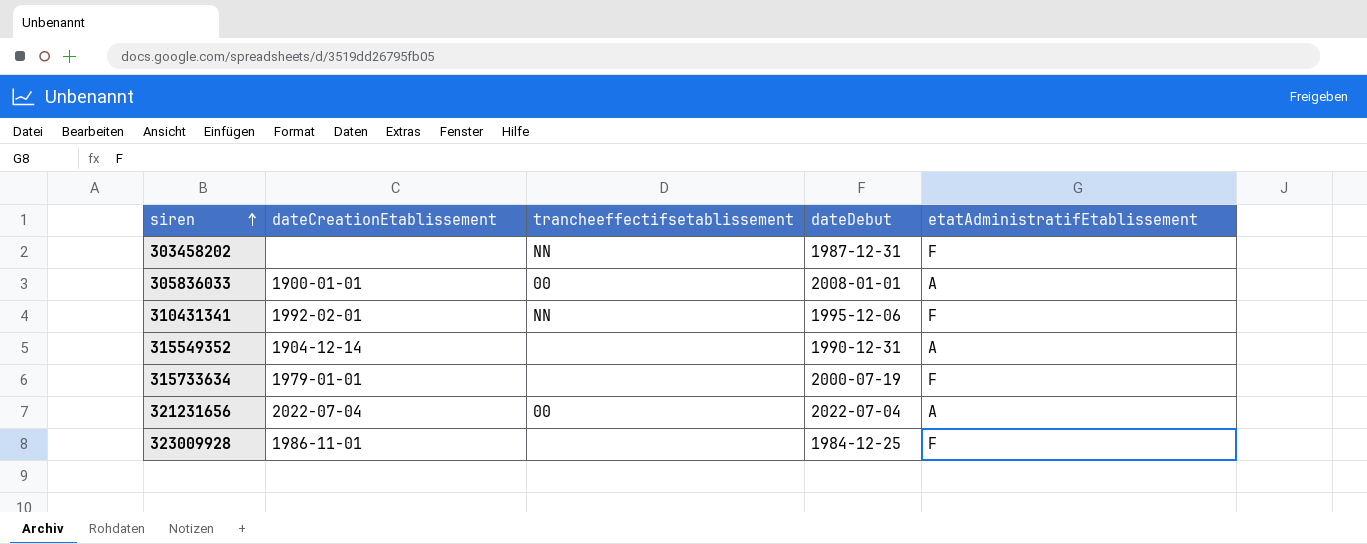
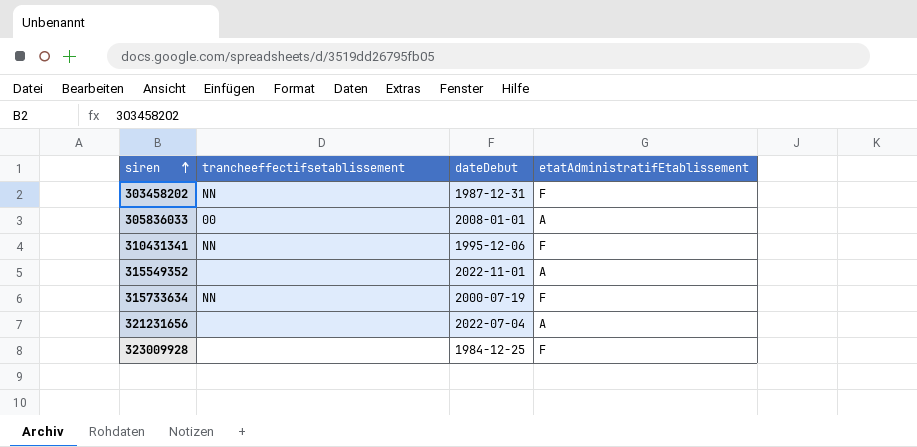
column dateCreationEtablissement | position: 2 -> none
315549352 | dateDebut: 1990-12-31 -> 2022-11-01
315733634 | trancheeffectifsetablissement: none -> NN
321231656 | trancheeffectifsetablissement: 00 -> none

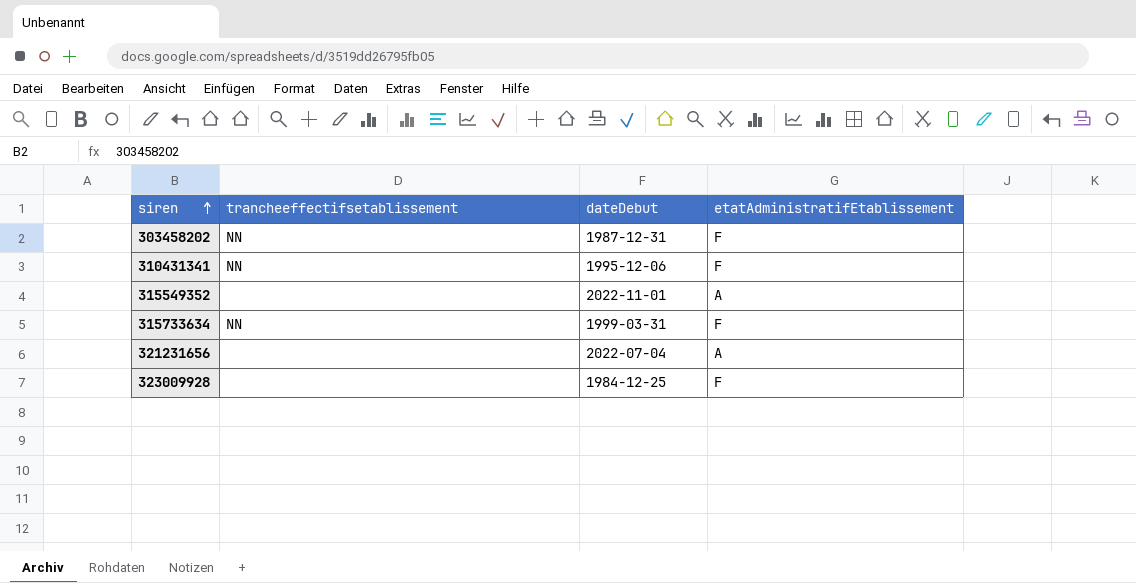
row 305836033: 00 | 2008-01-01 | A -> none
315733634 | dateDebut: 2000-07-19 -> 1999-03-31

